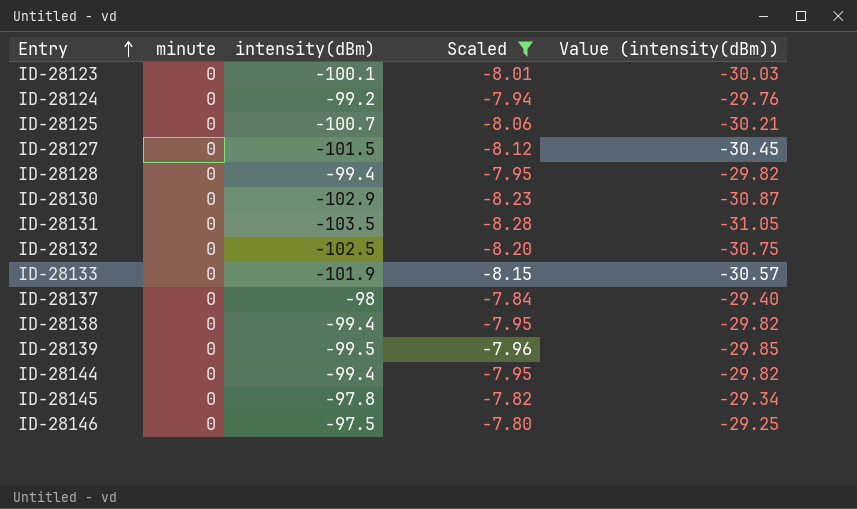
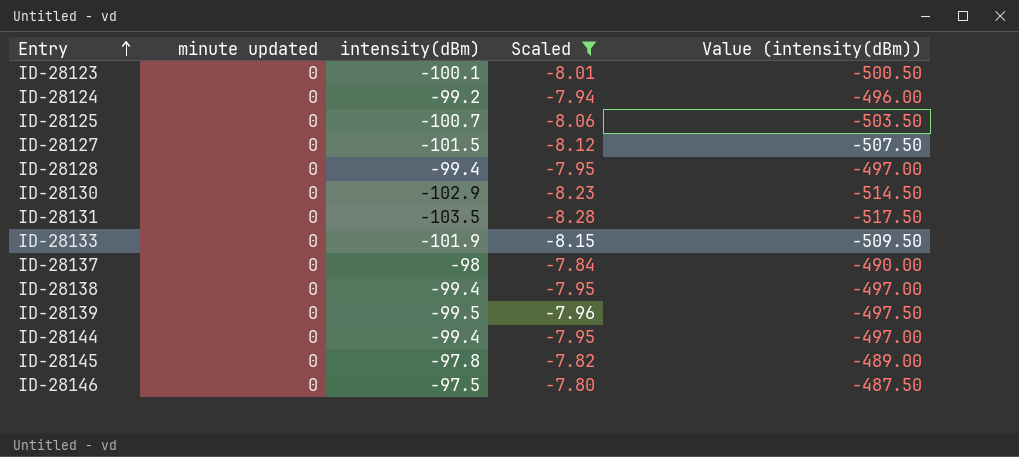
column name: minute -> minute updated
column Value (intensity(dBm)) | formula: [intensity(dBm)] * 0.3 -> [intensity(dBm)] * 5
row ID-28132: 0 | -102.5 | -8.20 | -30.75 -> none

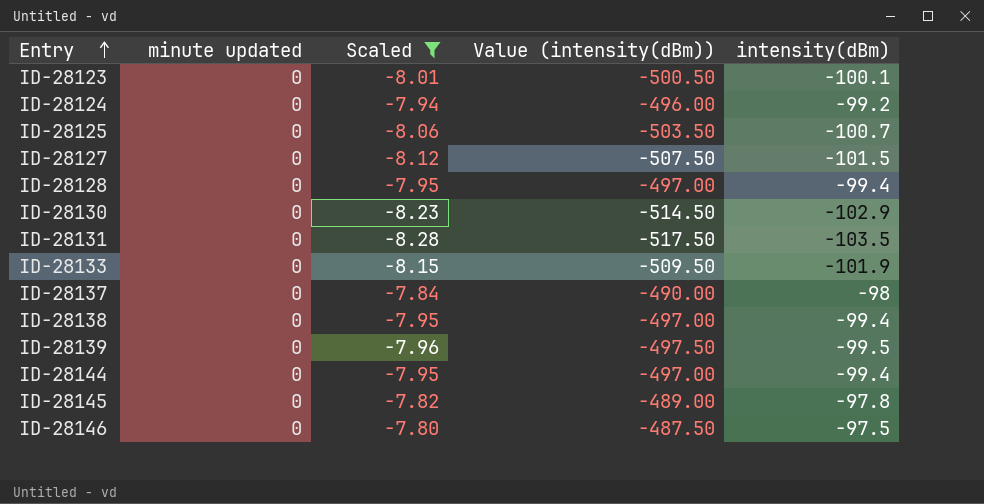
column intensity(dBm) | position: 3 -> 5

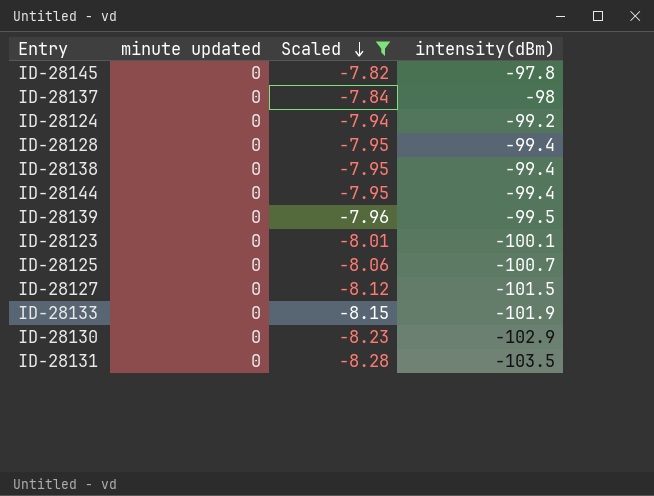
row order: Entry ascending -> Scaled descending
column Value (intensity(dBm)) | formula: [intensity(dBm)] * 5 -> none
row ID-28146: 0 | -7.80 | -487.50 | -97.5 -> none

